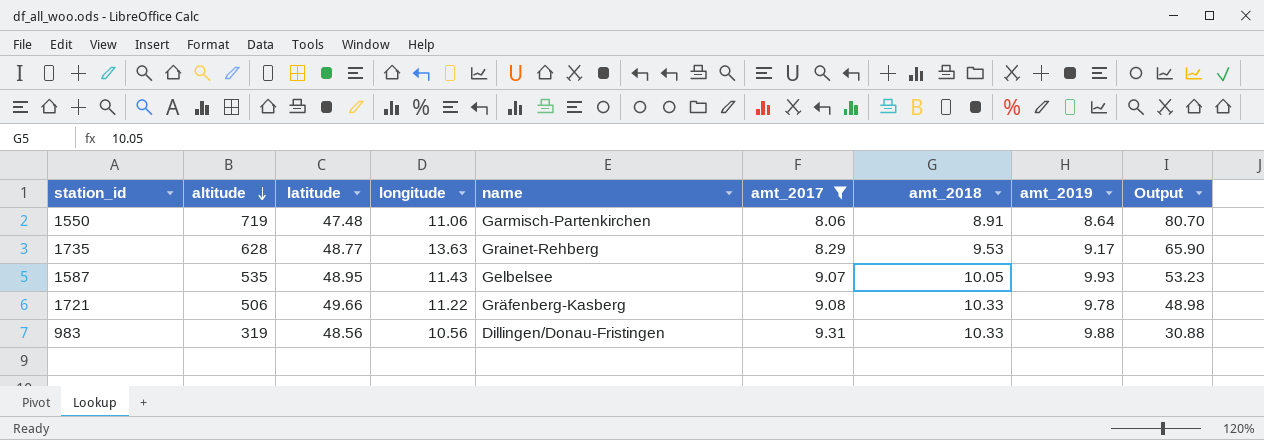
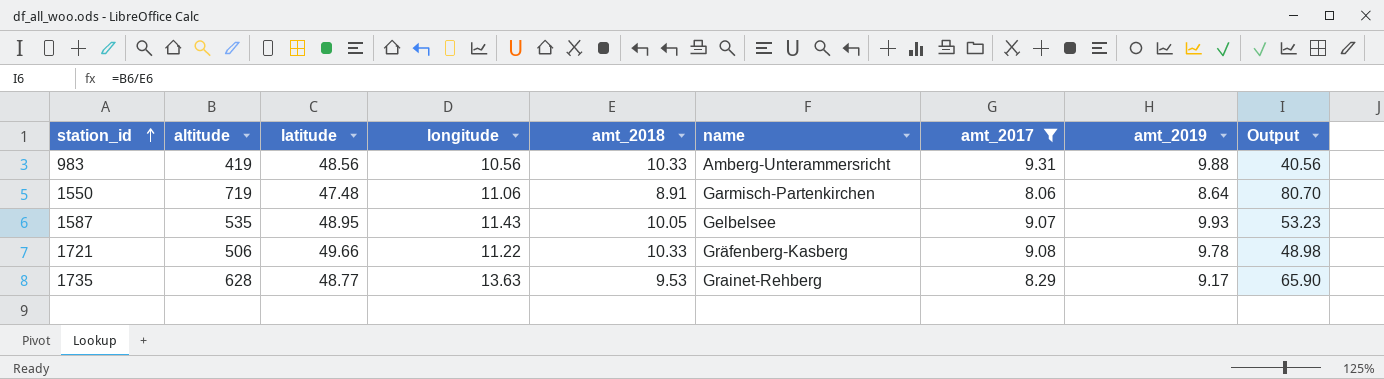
row order: altitude descending -> station_id ascending
column amt_2018 | position: 7 -> 5
983 | altitude: 319 -> 419
983 | name: Dillingen/Donau-Fristingen -> Amberg-Unterammersricht
983 | Output: 30.88 -> 40.56

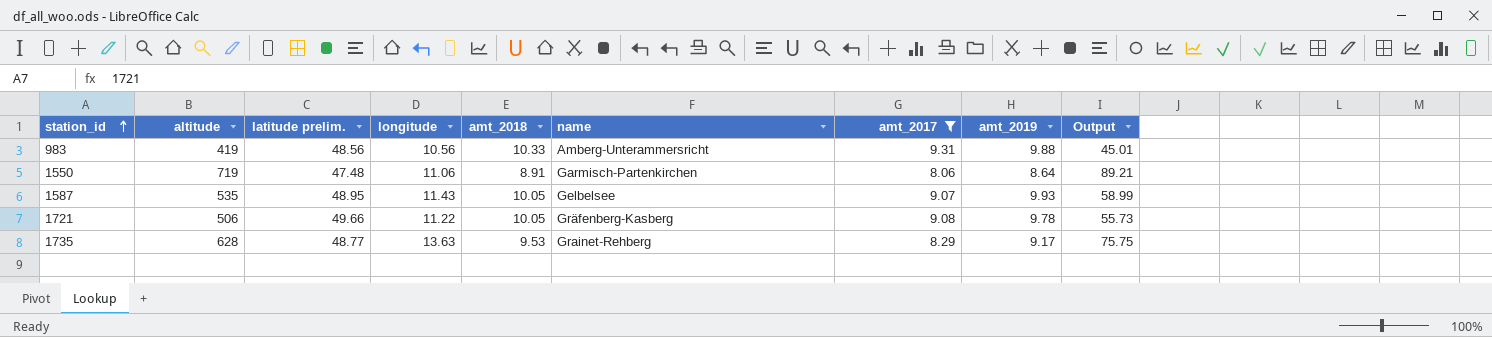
column name: latitude -> latitude prelim.
column Output | formula: [altitude] / [amt_2018] -> [altitude] / [amt_2017]
1721 | amt_2018: 10.33 -> 10.05

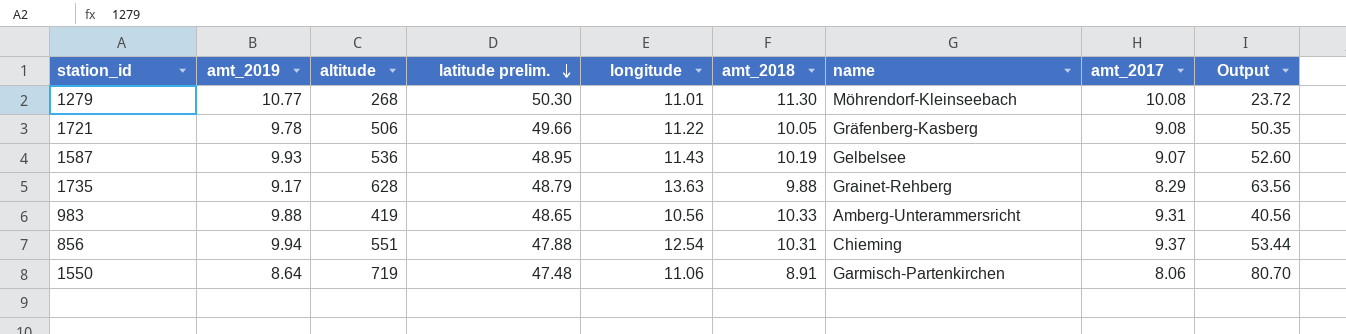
filter: amt_2017 <= 9.31 -> none
row order: station_id ascending -> latitude prelim. descending
column amt_2019 | position: 8 -> 2
column Output | formula: [altitude] / [amt_2017] -> [altitude] / [amt_2018]
1587 | altitude: 535 -> 536
1587 | amt_2018: 10.05 -> 10.19
1735 | latitude prelim.: 48.77 -> 48.79
1735 | amt_2018: 9.53 -> 9.88
983 | latitude prelim.: 48.56 -> 48.65

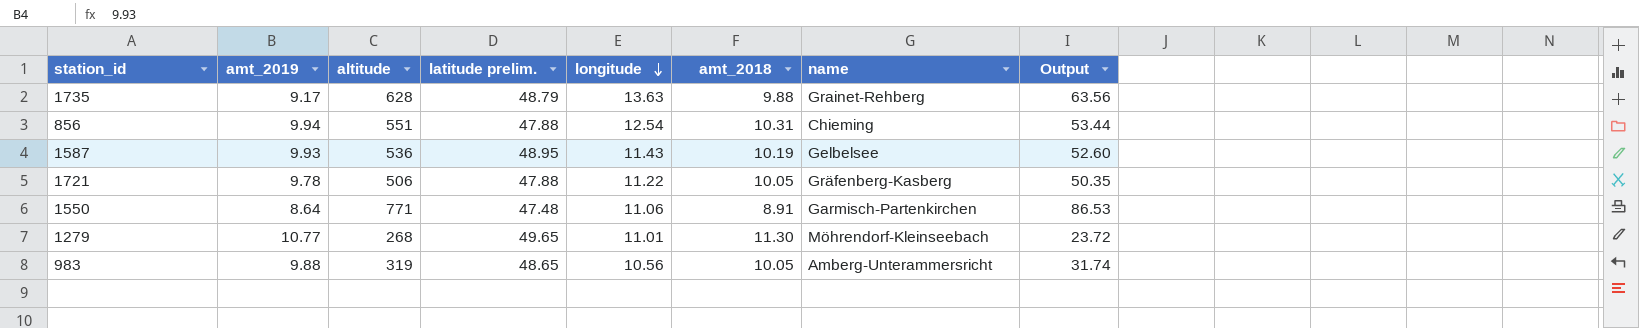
row order: latitude prelim. descending -> longitude descending
column amt_2017 | position: 8 -> none
1721 | latitude prelim.: 49.66 -> 47.88
1550 | altitude: 719 -> 771
1550 | Output: 80.70 -> 86.53
1279 | latitude prelim.: 50.30 -> 49.65
983 | altitude: 419 -> 319
983 | amt_2018: 10.33 -> 10.05
983 | Output: 40.56 -> 31.74

